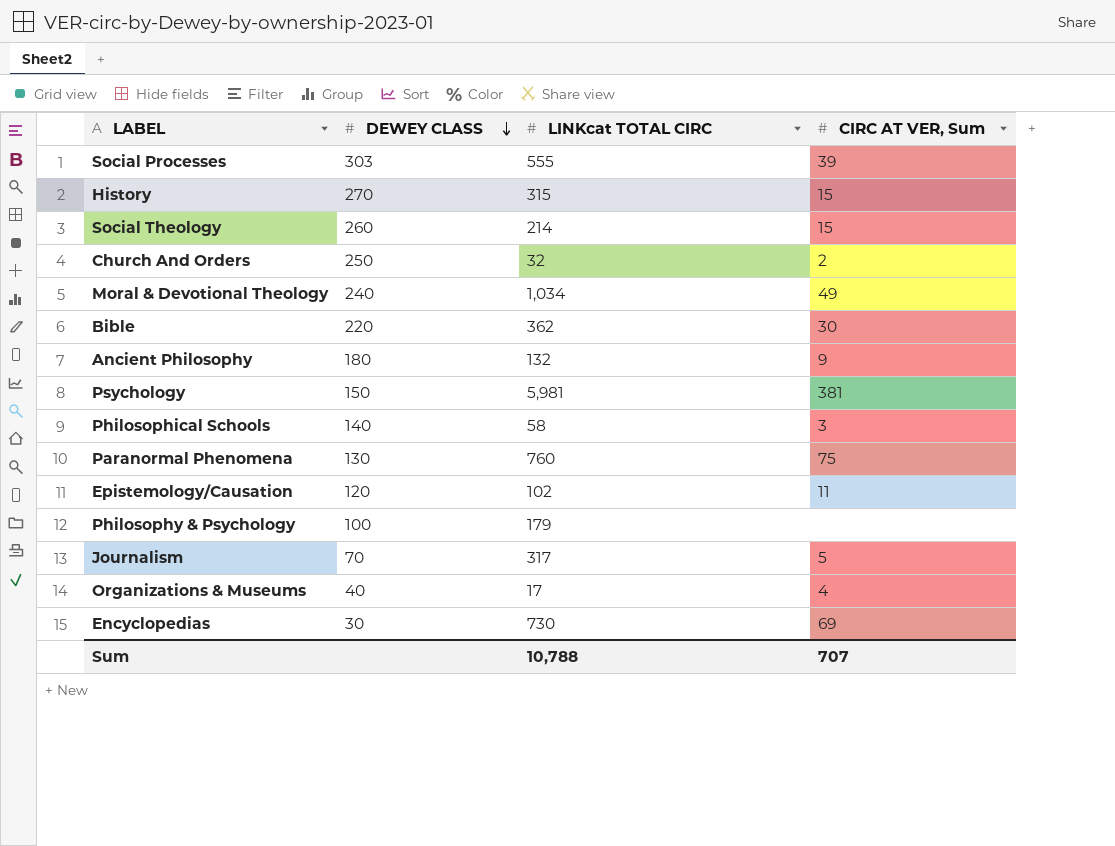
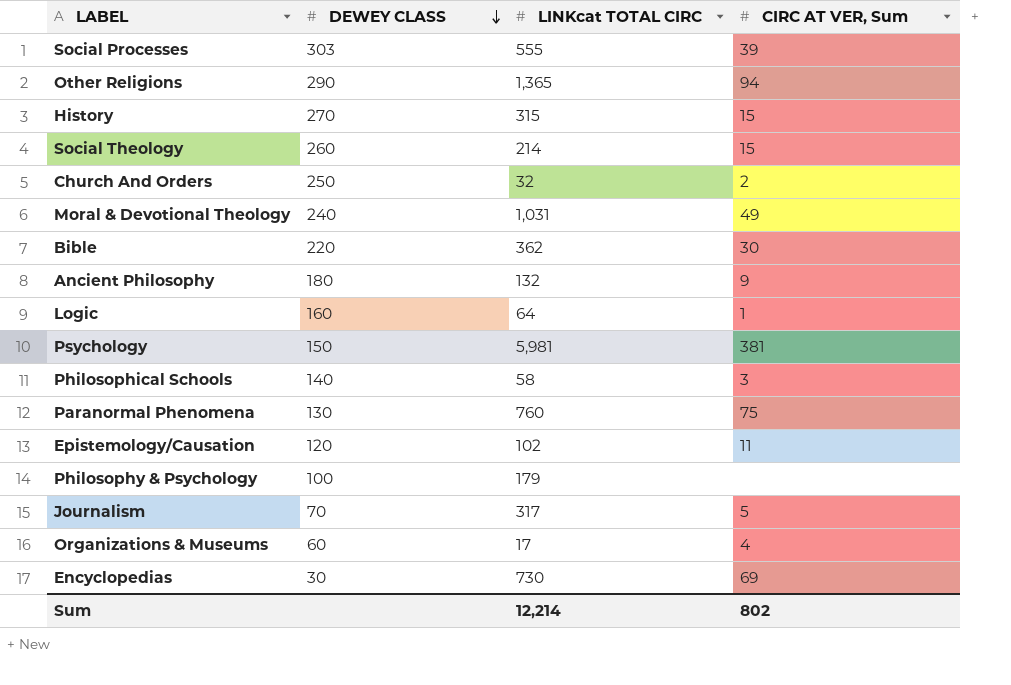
row Other Religions: none -> 290 | 1,365 | 94
Moral & Devotional Theology | LINKcat TOTAL CIRC: 1,034 -> 1,031
row Logic: none -> 160 | 64 | 1
Organizations & Museums | DEWEY CLASS: 40 -> 60
Sum | LINKcat TOTAL CIRC: 10,788 -> 12,214
Sum | CIRC AT VER, Sum: 707 -> 802

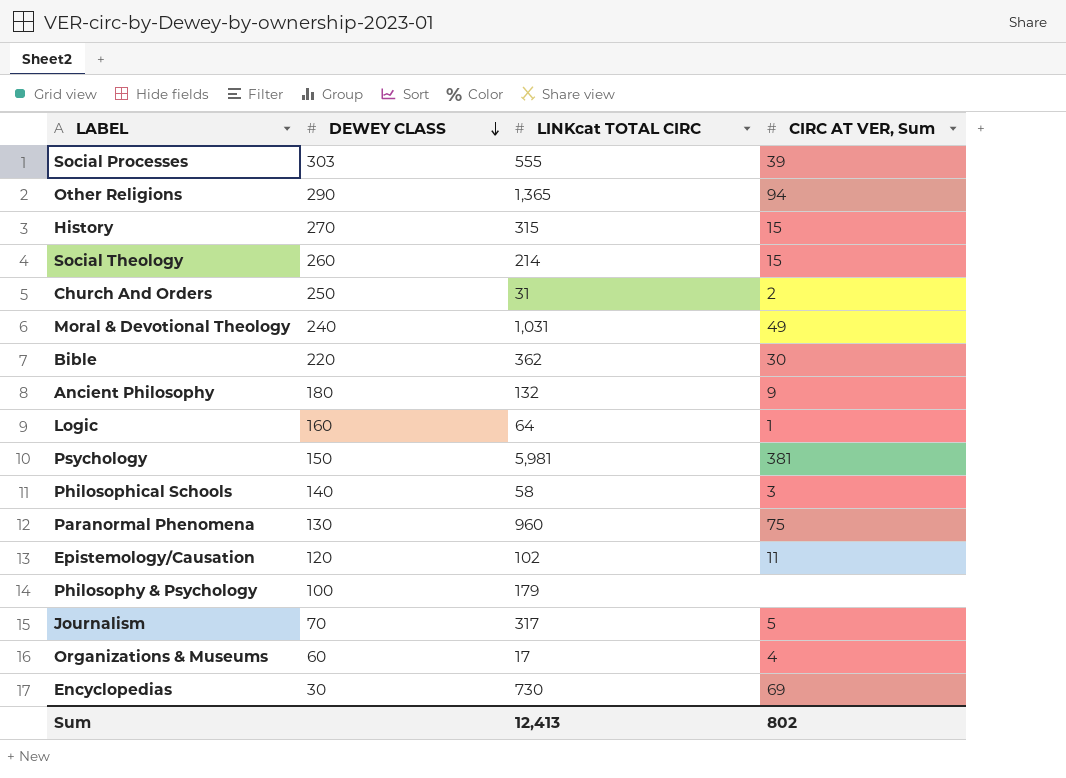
Church And Orders | LINKcat TOTAL CIRC: 32 -> 31
Paranormal Phenomena | LINKcat TOTAL CIRC: 760 -> 960
Sum | LINKcat TOTAL CIRC: 12,214 -> 12,413

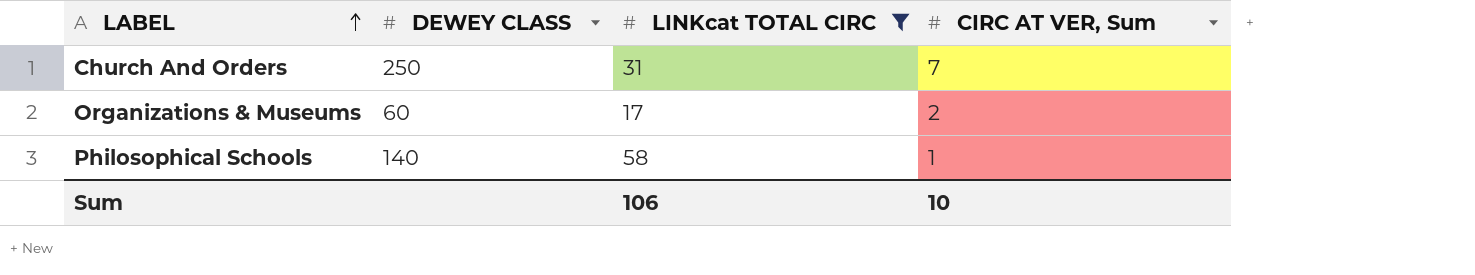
filter: none -> LINKcat TOTAL CIRC <= 58
row order: DEWEY CLASS descending -> LABEL ascending
Church And Orders | CIRC AT VER, Sum: 2 -> 7
Organizations & Museums | CIRC AT VER, Sum: 4 -> 2
Philosophical Schools | CIRC AT VER, Sum: 3 -> 1
Sum | LINKcat TOTAL CIRC: 12,413 -> 106
Sum | CIRC AT VER, Sum: 802 -> 10

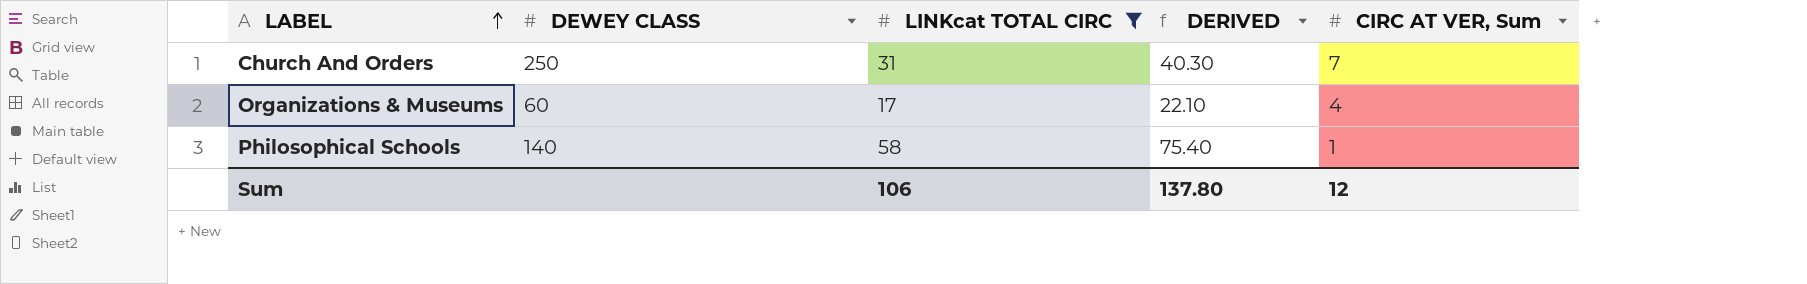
column DERIVED | formula: none -> [LINKcat TOTAL CIRC] * 1.3
Organizations & Museums | CIRC AT VER, Sum: 2 -> 4
Sum | CIRC AT VER, Sum: 10 -> 12

